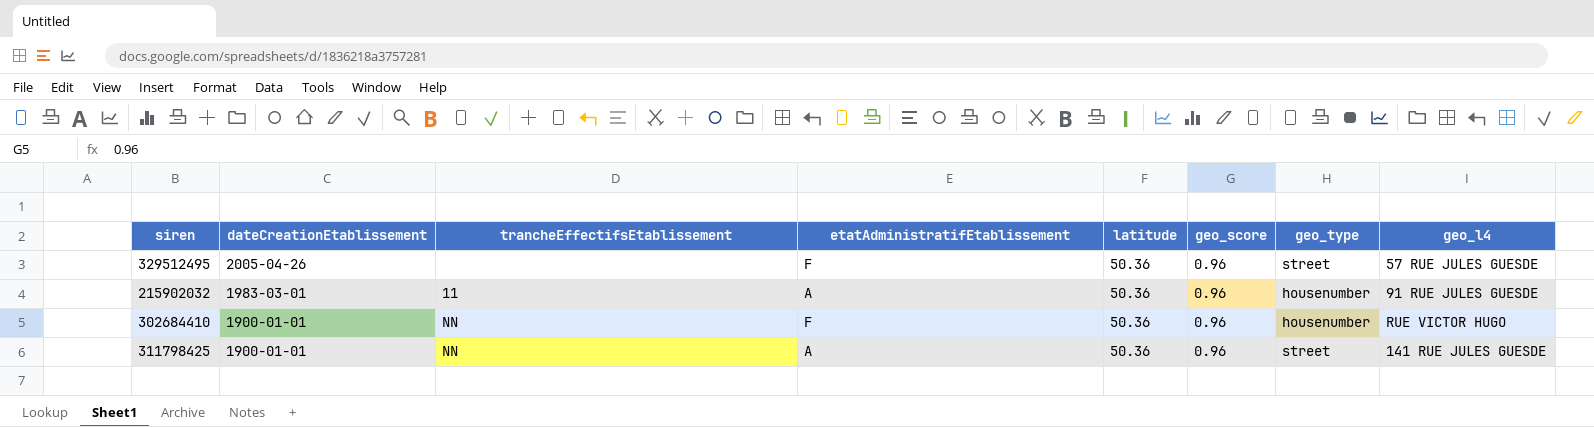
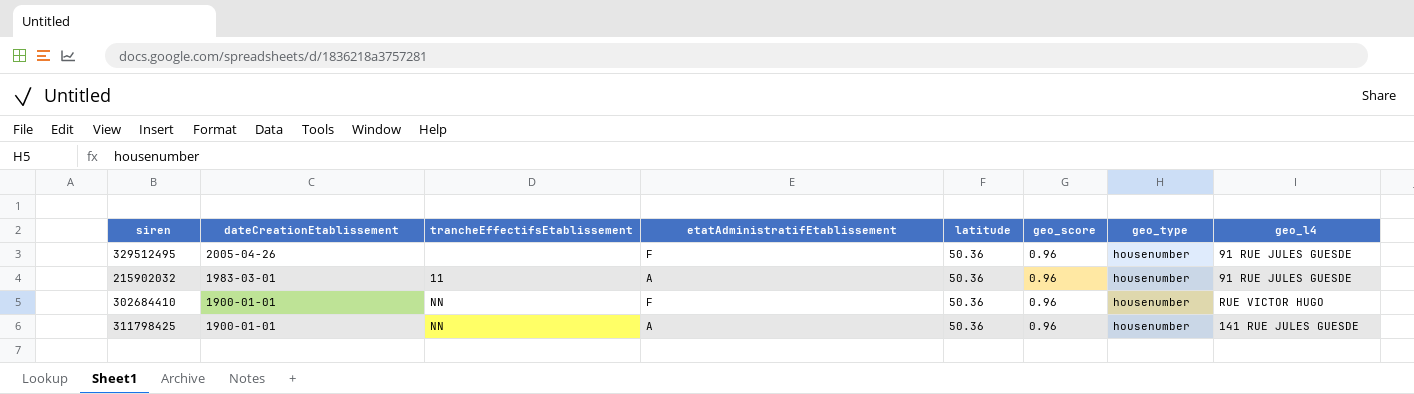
329512495 | geo_type: street -> housenumber
329512495 | geo_l4: 57 RUE JULES GUESDE -> 91 RUE JULES GUESDE
311798425 | geo_type: street -> housenumber

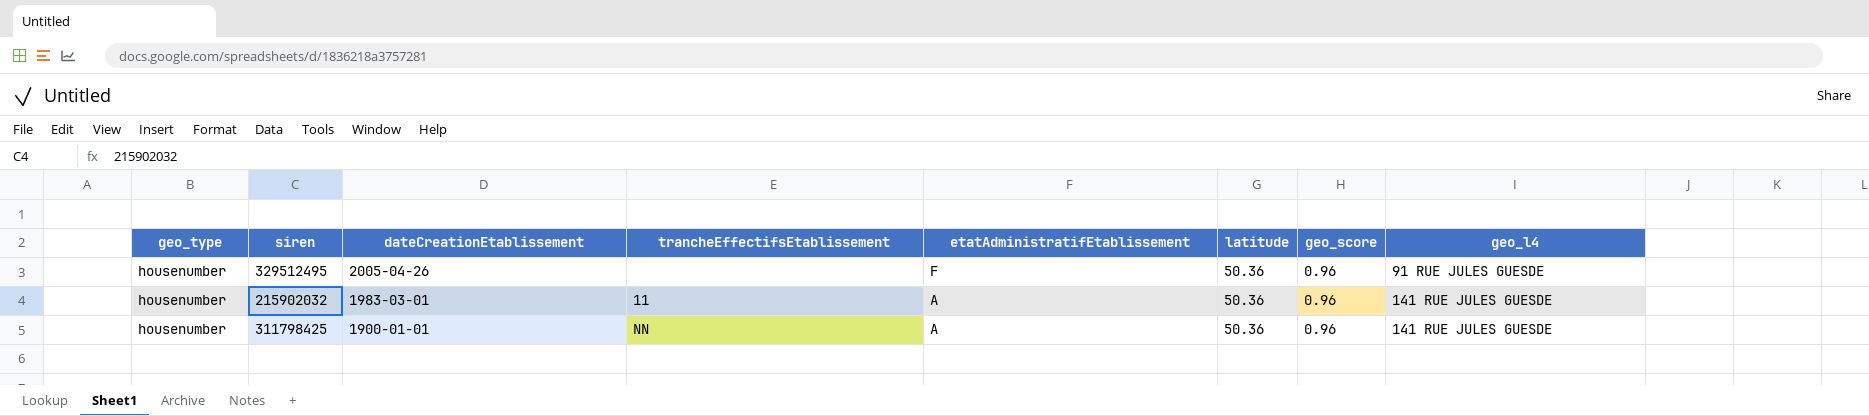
column geo_type | position: 7 -> 1
row 302684410: 1900-01-01 | NN | F | 50.36 | 0.96 | housenumber | RUE VICTOR HUGO -> none
215902032 | geo_l4: 91 RUE JULES GUESDE -> 141 RUE JULES GUESDE

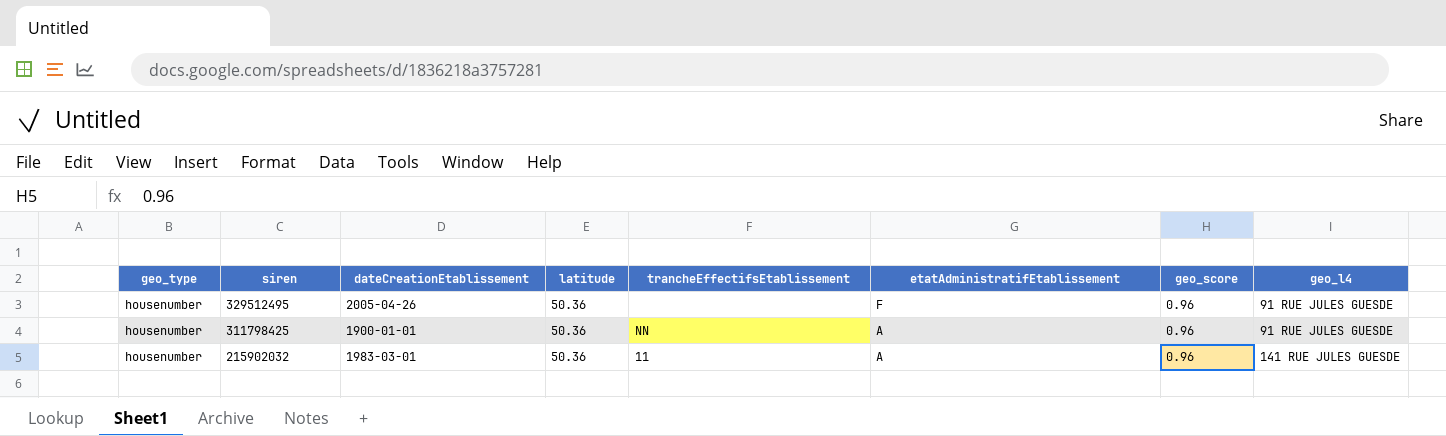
row order: dateCreationEtablissement descending -> siren descending
column latitude | position: 6 -> 4
311798425 | geo_l4: 141 RUE JULES GUESDE -> 91 RUE JULES GUESDE

